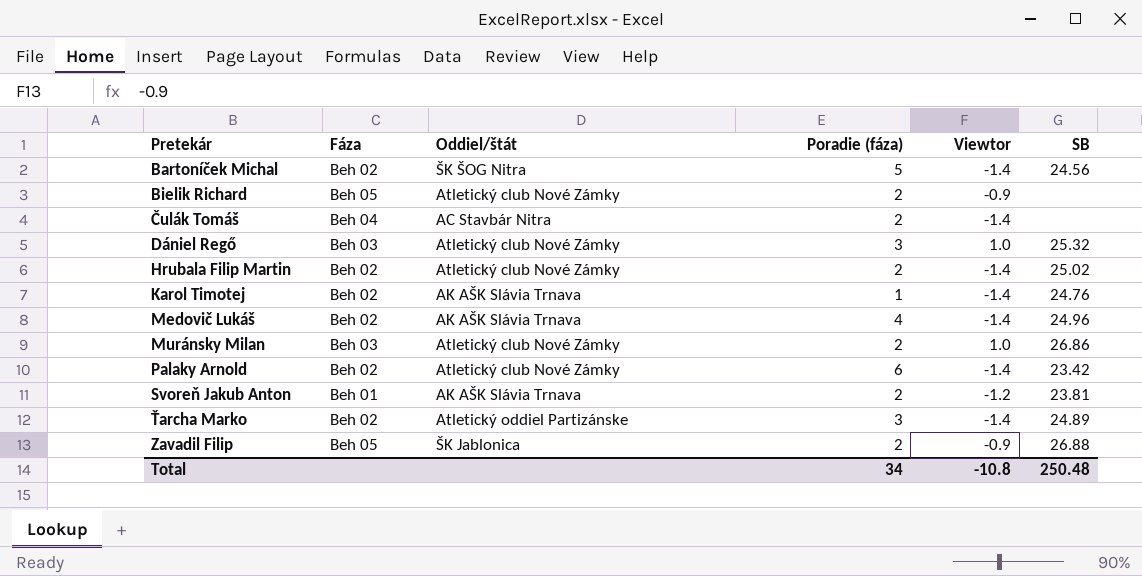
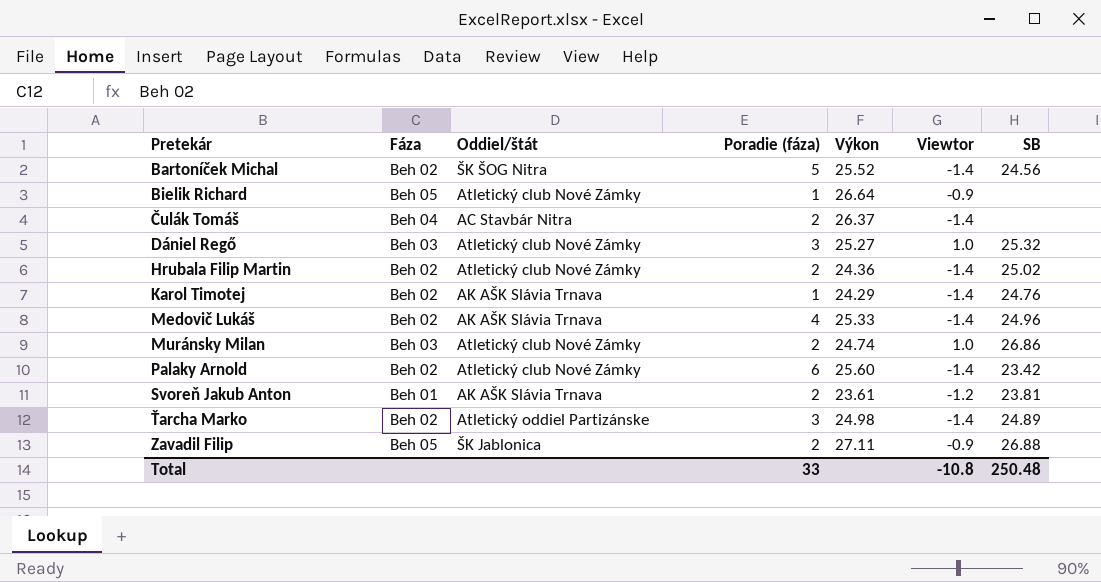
column Výkon | position: none -> 5
Bielik Richard | Poradie (fáza): 2 -> 1
Total | Poradie (fáza): 34 -> 33

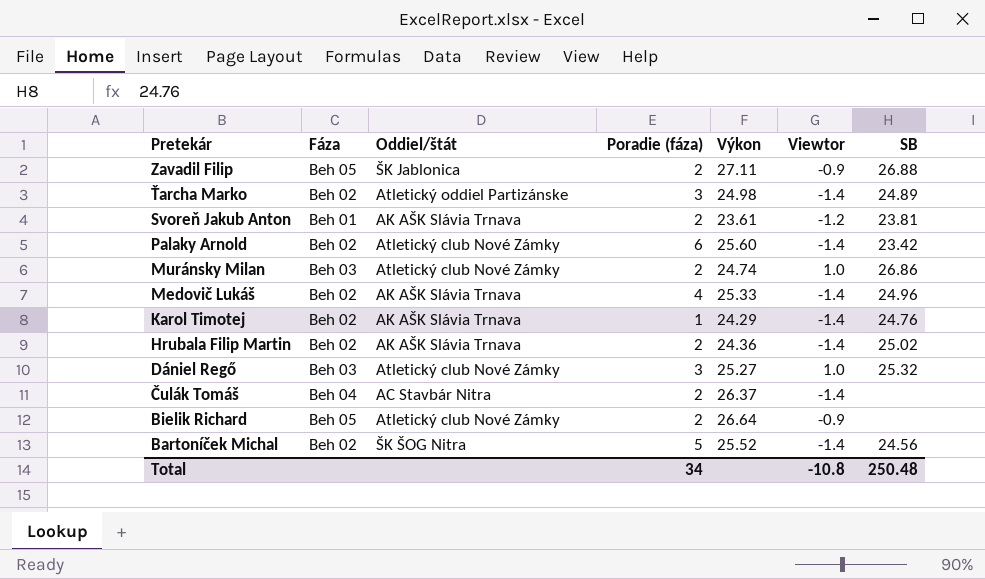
row order: Pretekár ascending -> Pretekár descending
Hrubala Filip Martin | Oddiel/štát: Atletický club Nové Zámky -> AK AŠK Slávia Trnava
Bielik Richard | Poradie (fáza): 1 -> 2
Total | Poradie (fáza): 33 -> 34

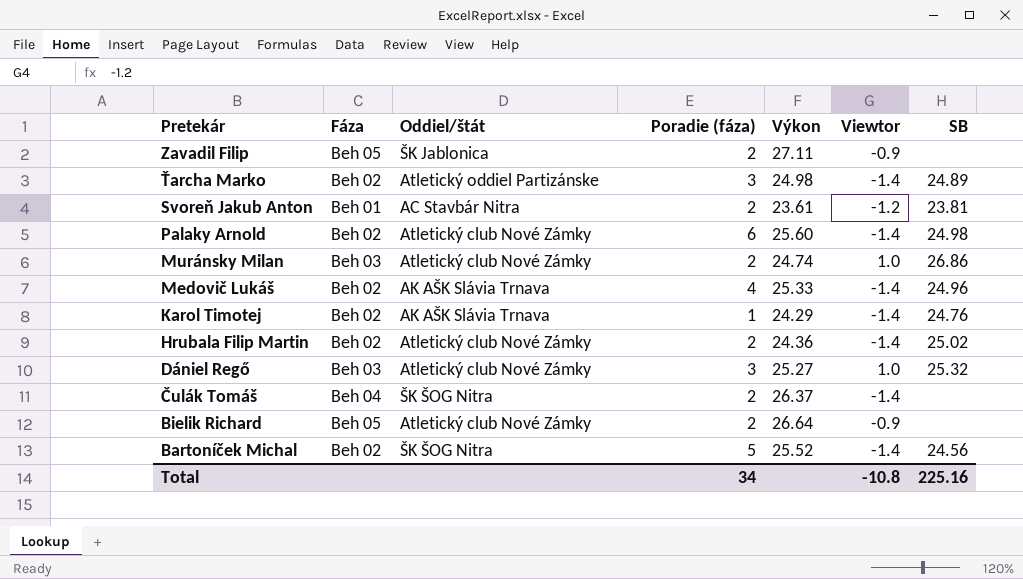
Zavadil Filip | SB: 26.88 -> none
Svoreň Jakub Anton | Oddiel/štát: AK AŠK Slávia Trnava -> AC Stavbár Nitra
Palaky Arnold | SB: 23.42 -> 24.98
Hrubala Filip Martin | Oddiel/štát: AK AŠK Slávia Trnava -> Atletický club Nové Zámky
Čulák Tomáš | Oddiel/štát: AC Stavbár Nitra -> ŠK ŠOG Nitra
Total | SB: 250.48 -> 225.16

